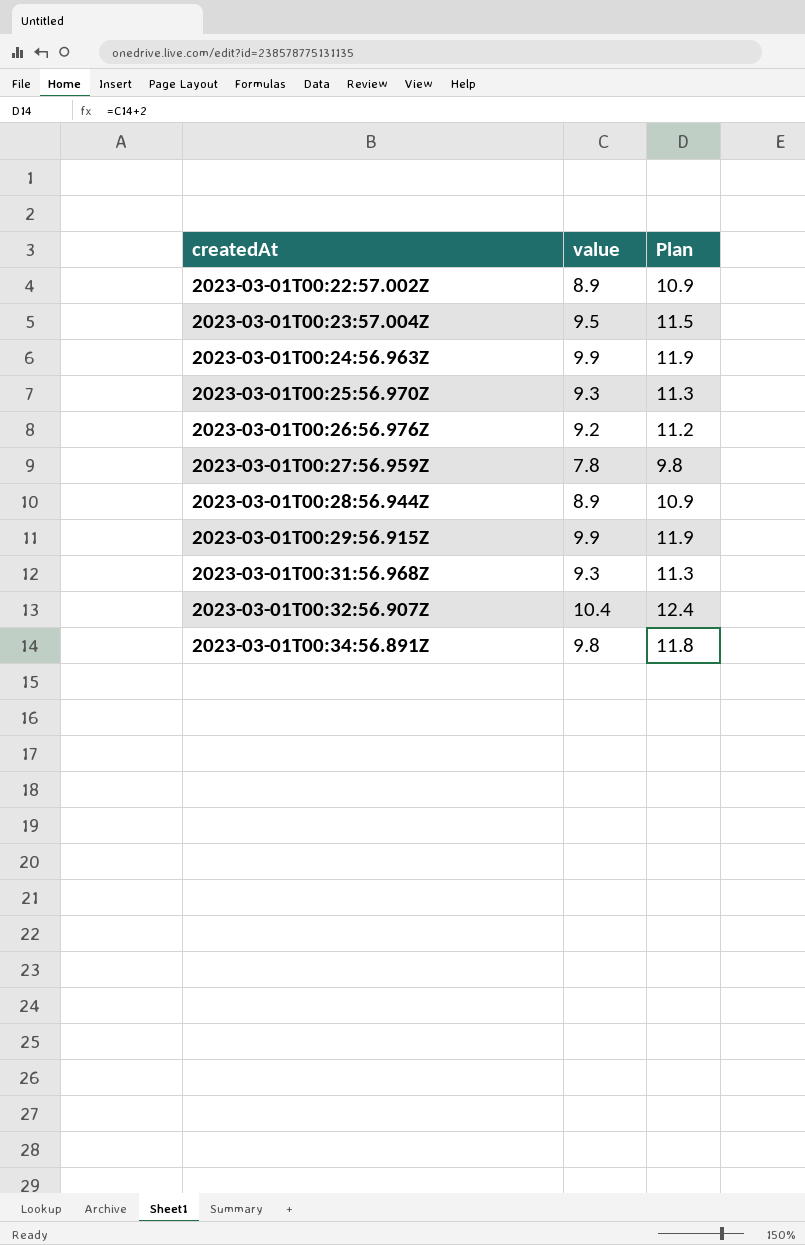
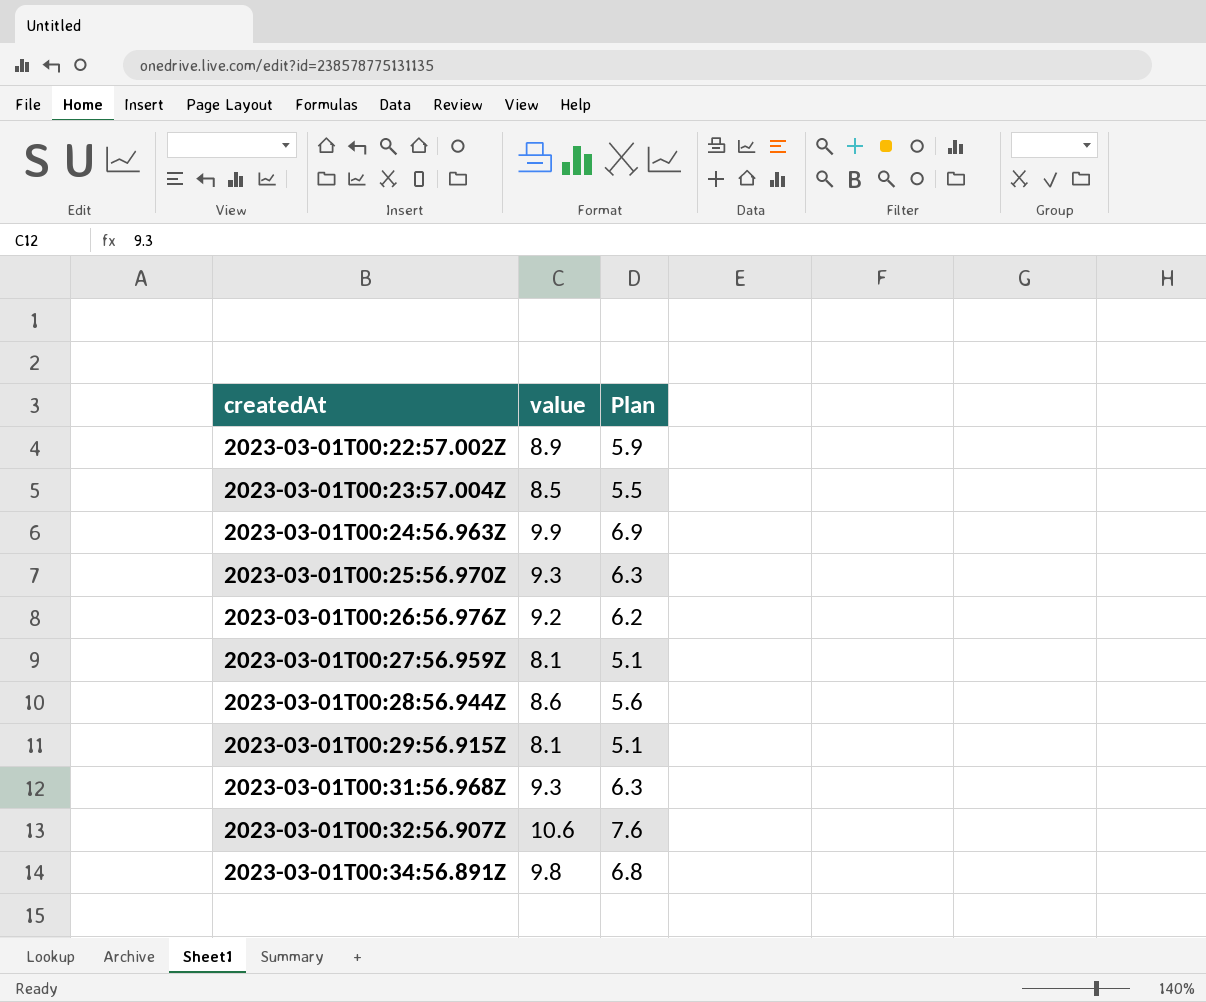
column Plan | formula: [value] + 2 -> [value] - 3
2023-03-01T00:23:57.004Z | value: 9.5 -> 8.5
2023-03-01T00:27:56.959Z | value: 7.8 -> 8.1
2023-03-01T00:28:56.944Z | value: 8.9 -> 8.6
2023-03-01T00:29:56.915Z | value: 9.9 -> 8.1
2023-03-01T00:32:56.907Z | value: 10.4 -> 10.6

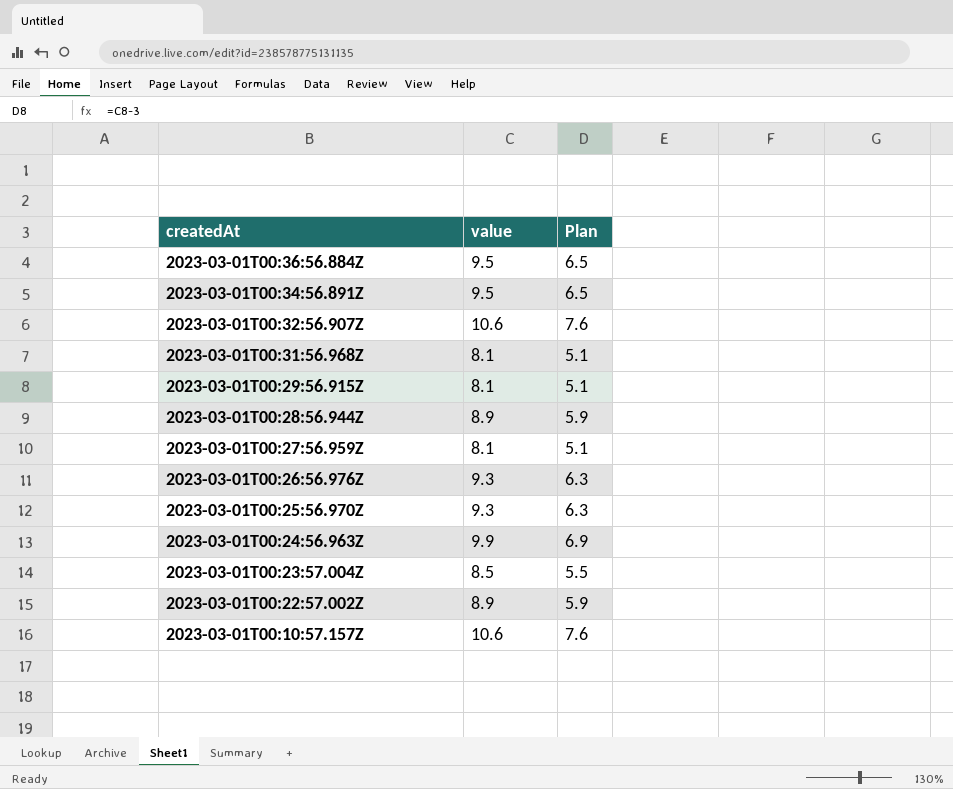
row order: createdAt ascending -> createdAt descending
row 2023-03-01T00:36:56.884Z: none -> 9.5 | 6.5
2023-03-01T00:34:56.891Z | value: 9.8 -> 9.5
2023-03-01T00:34:56.891Z | Plan: 6.8 -> 6.5
2023-03-01T00:31:56.968Z | value: 9.3 -> 8.1
2023-03-01T00:31:56.968Z | Plan: 6.3 -> 5.1
2023-03-01T00:28:56.944Z | value: 8.6 -> 8.9
2023-03-01T00:28:56.944Z | Plan: 5.6 -> 5.9
2023-03-01T00:26:56.976Z | value: 9.2 -> 9.3
2023-03-01T00:26:56.976Z | Plan: 6.2 -> 6.3
row 2023-03-01T00:10:57.157Z: none -> 10.6 | 7.6

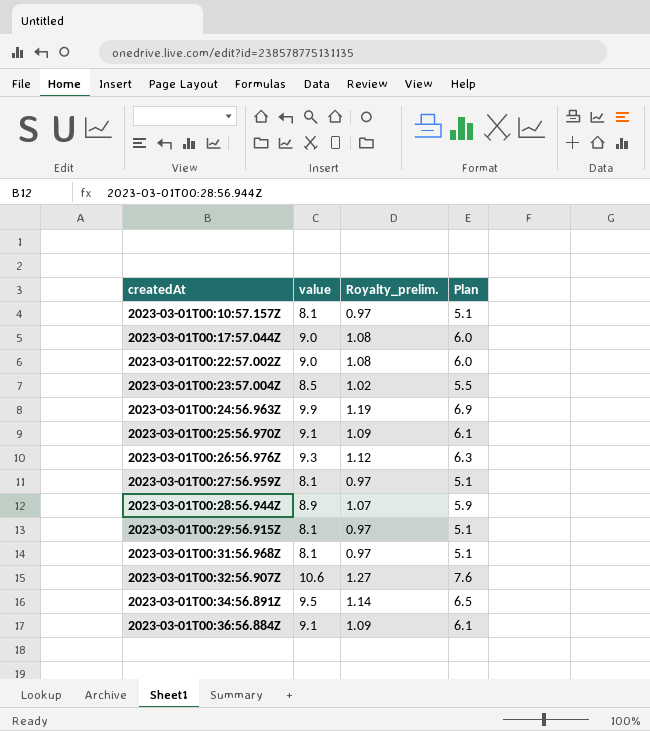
row order: createdAt descending -> createdAt ascending
column Royalty_prelim. | formula: none -> [value] * 0.12
2023-03-01T00:10:57.157Z | value: 10.6 -> 8.1
2023-03-01T00:10:57.157Z | Plan: 7.6 -> 5.1
row 2023-03-01T00:17:57.044Z: none -> 9.0 | 1.08 | 6.0
2023-03-01T00:22:57.002Z | value: 8.9 -> 9.0
2023-03-01T00:22:57.002Z | Plan: 5.9 -> 6.0
2023-03-01T00:25:56.970Z | value: 9.3 -> 9.1
2023-03-01T00:25:56.970Z | Plan: 6.3 -> 6.1
2023-03-01T00:36:56.884Z | value: 9.5 -> 9.1
2023-03-01T00:36:56.884Z | Plan: 6.5 -> 6.1

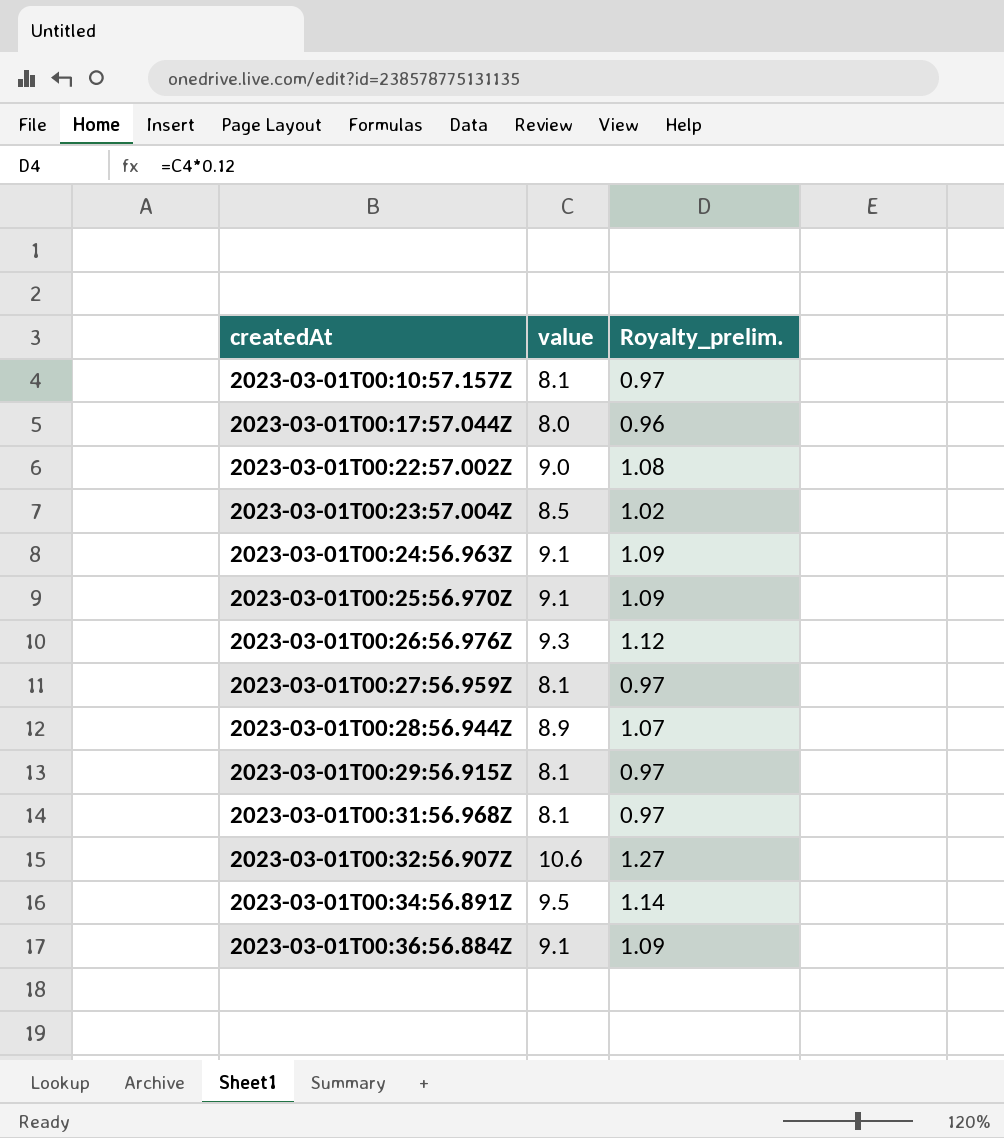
column Plan | formula: [value] - 3 -> none
2023-03-01T00:17:57.044Z | value: 9.0 -> 8.0
2023-03-01T00:17:57.044Z | Royalty_prelim.: 1.08 -> 0.96
2023-03-01T00:24:56.963Z | value: 9.9 -> 9.1
2023-03-01T00:24:56.963Z | Royalty_prelim.: 1.19 -> 1.09

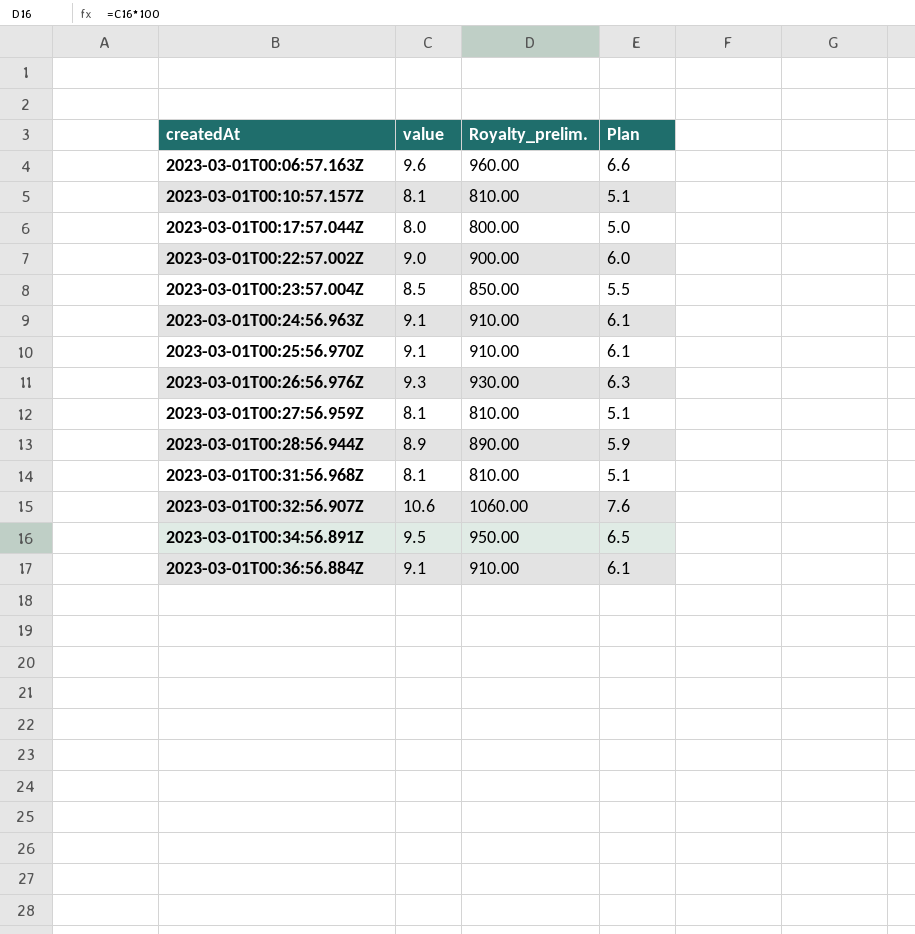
column Royalty_prelim. | formula: [value] * 0.12 -> [value] * 100
column Plan | formula: none -> [value] - 3
row 2023-03-01T00:29:56.915Z: 8.1 | 0.97 -> none
row 2023-03-01T00:06:57.163Z: none -> 9.6 | 960.00 | 6.6

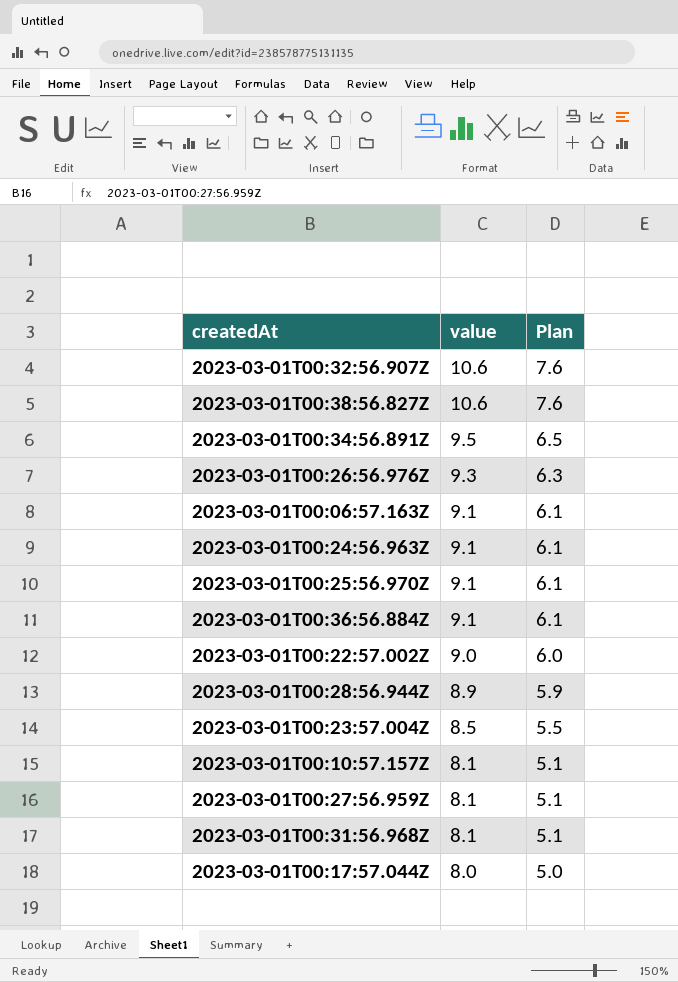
row order: createdAt ascending -> value descending
column Royalty_prelim. | formula: [value] * 100 -> none
row 2023-03-01T00:38:56.827Z: none -> 10.6 | 7.6
2023-03-01T00:06:57.163Z | value: 9.6 -> 9.1
2023-03-01T00:06:57.163Z | Plan: 6.6 -> 6.1

